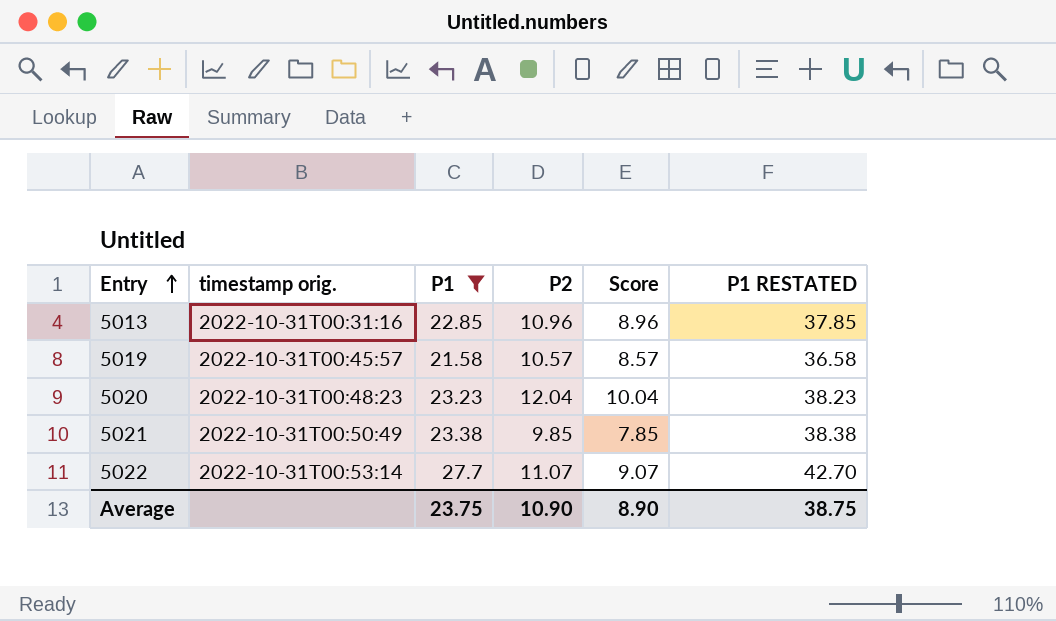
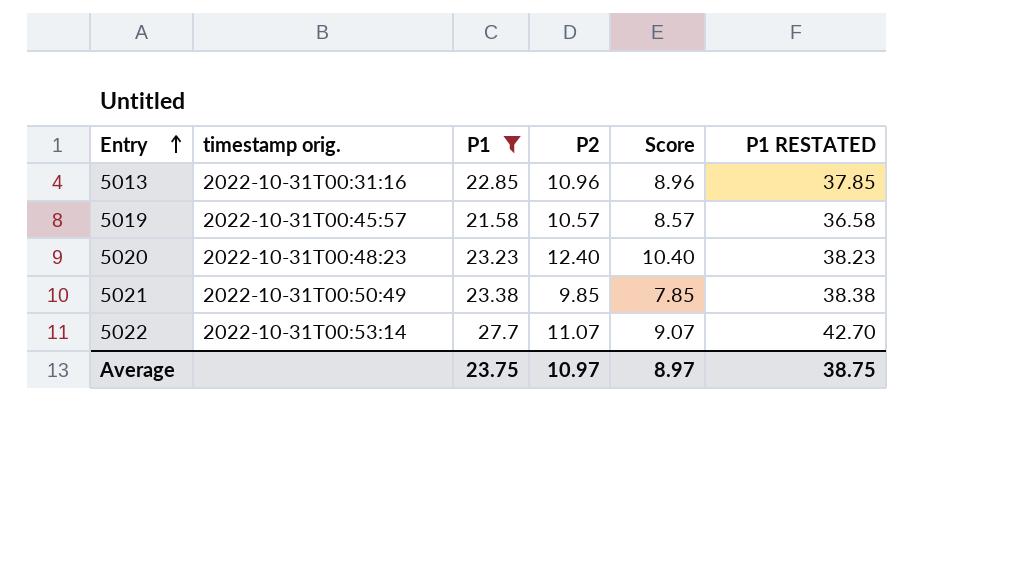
5020 | P2: 12.04 -> 12.40
5020 | Score: 10.04 -> 10.40
Average | P2: 10.90 -> 10.97
Average | Score: 8.90 -> 8.97

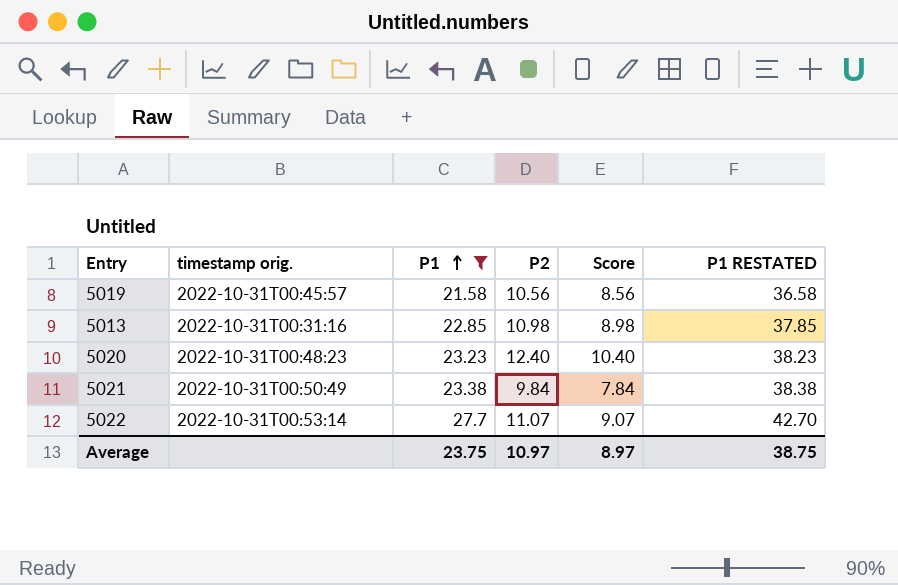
row order: Entry ascending -> P1 ascending
5019 | P2: 10.57 -> 10.56
5019 | Score: 8.57 -> 8.56
5013 | P2: 10.96 -> 10.98
5013 | Score: 8.96 -> 8.98
5021 | P2: 9.85 -> 9.84
5021 | Score: 7.85 -> 7.84

